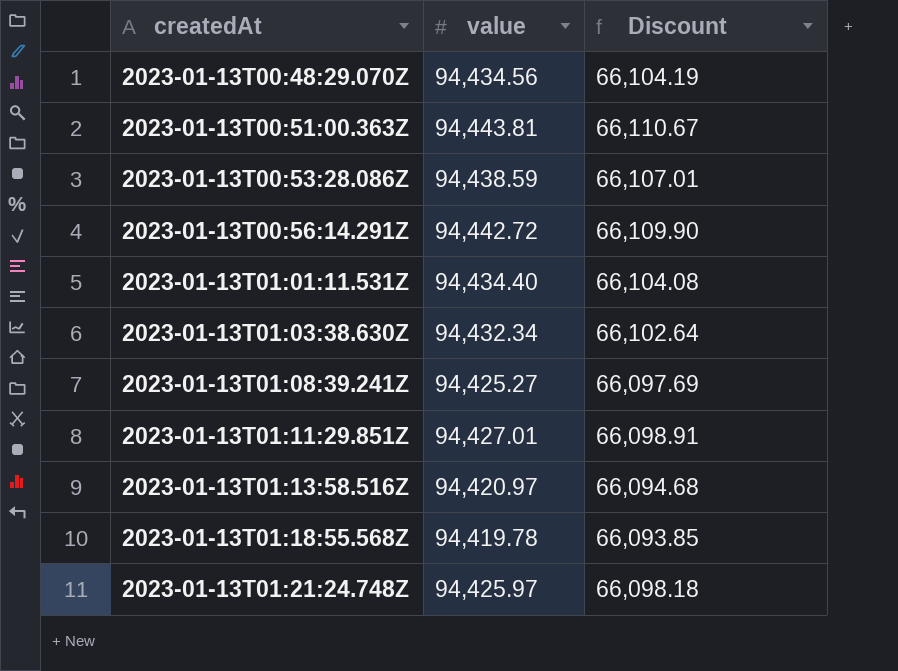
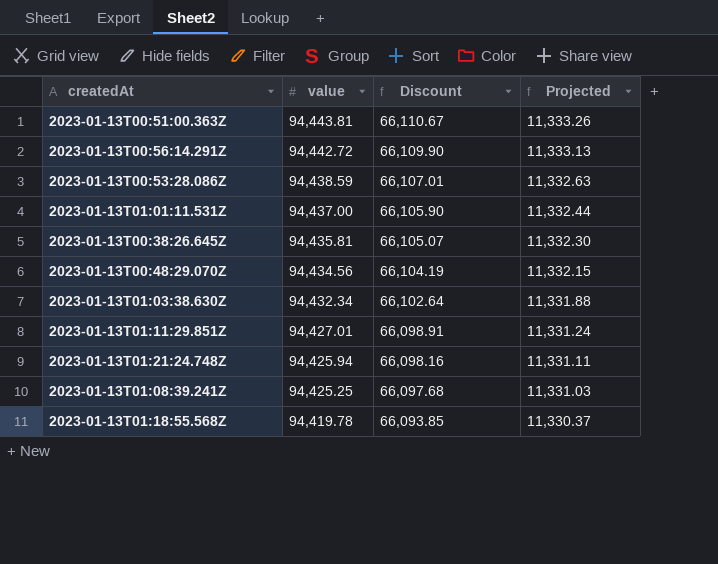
row order: createdAt ascending -> value descending
column Projected | formula: none -> [value] * 0.12
row 2023-01-13T01:13:58.516Z: 94,420.97 | 66,094.68 -> none
2023-01-13T01:01:11.531Z | value: 94,434.40 -> 94,437.00
2023-01-13T01:01:11.531Z | Discount: 66,104.08 -> 66,105.90
row 2023-01-13T00:38:26.645Z: none -> 94,435.81 | 66,105.07 | 11,332.30
2023-01-13T01:21:24.748Z | value: 94,425.97 -> 94,425.94
2023-01-13T01:21:24.748Z | Discount: 66,098.18 -> 66,098.16
2023-01-13T01:08:39.241Z | value: 94,425.27 -> 94,425.25
2023-01-13T01:08:39.241Z | Discount: 66,097.69 -> 66,097.68

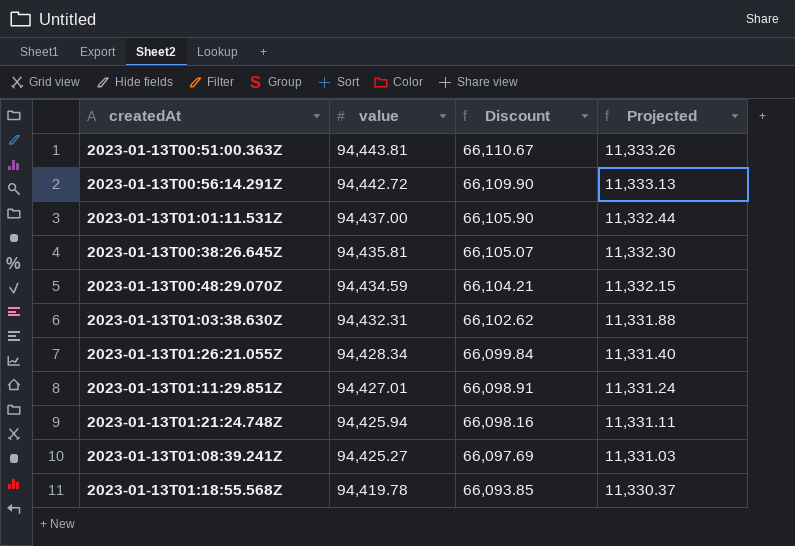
row 2023-01-13T00:53:28.086Z: 94,438.59 | 66,107.01 | 11,332.63 -> none
2023-01-13T00:48:29.070Z | value: 94,434.56 -> 94,434.59
2023-01-13T00:48:29.070Z | Discount: 66,104.19 -> 66,104.21
2023-01-13T01:03:38.630Z | value: 94,432.34 -> 94,432.31
2023-01-13T01:03:38.630Z | Discount: 66,102.64 -> 66,102.62
row 2023-01-13T01:26:21.055Z: none -> 94,428.34 | 66,099.84 | 11,331.40
2023-01-13T01:08:39.241Z | value: 94,425.25 -> 94,425.27
2023-01-13T01:08:39.241Z | Discount: 66,097.68 -> 66,097.69

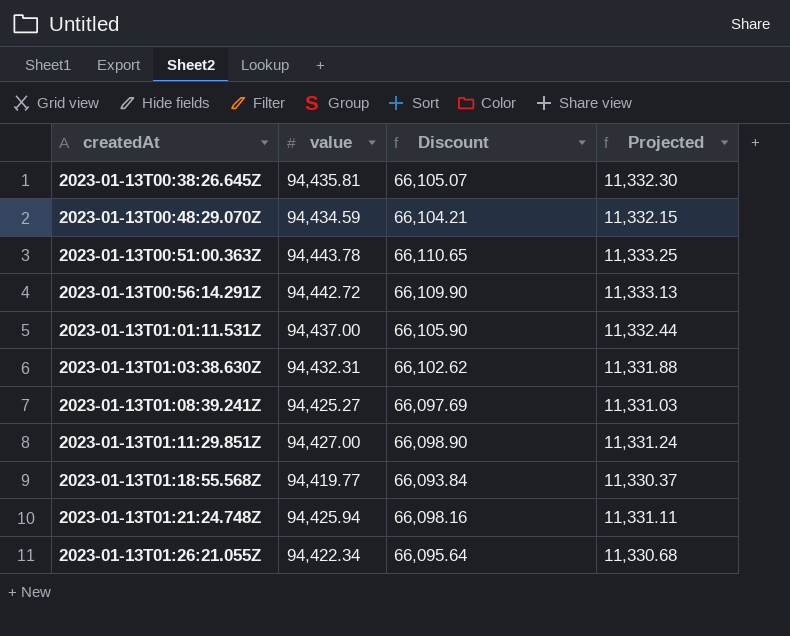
row order: value descending -> createdAt ascending
2023-01-13T00:51:00.363Z | value: 94,443.81 -> 94,443.78
2023-01-13T00:51:00.363Z | Discount: 66,110.67 -> 66,110.65
2023-01-13T00:51:00.363Z | Projected: 11,333.26 -> 11,333.25
2023-01-13T01:11:29.851Z | value: 94,427.01 -> 94,427.00
2023-01-13T01:11:29.851Z | Discount: 66,098.91 -> 66,098.90
2023-01-13T01:18:55.568Z | value: 94,419.78 -> 94,419.77
2023-01-13T01:18:55.568Z | Discount: 66,093.85 -> 66,093.84
2023-01-13T01:26:21.055Z | value: 94,428.34 -> 94,422.34
2023-01-13T01:26:21.055Z | Discount: 66,099.84 -> 66,095.64
2023-01-13T01:26:21.055Z | Projected: 11,331.40 -> 11,330.68

